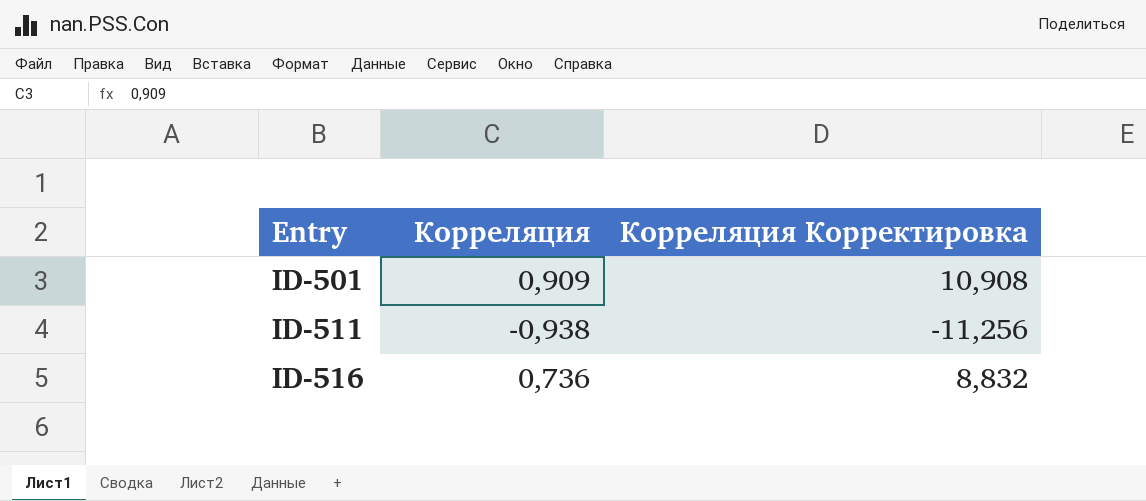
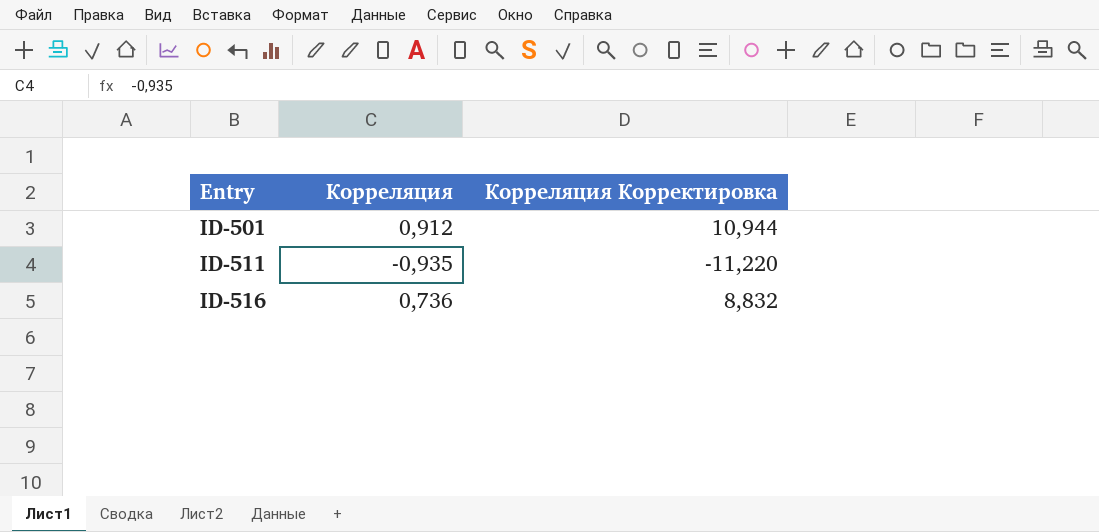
ID-501 | Корреляция: 0,909 -> 0,912
ID-501 | Корреляция Корректировка: 10,908 -> 10,944
ID-511 | Корреляция: -0,938 -> -0,935
ID-511 | Корреляция Корректировка: -11,256 -> -11,220

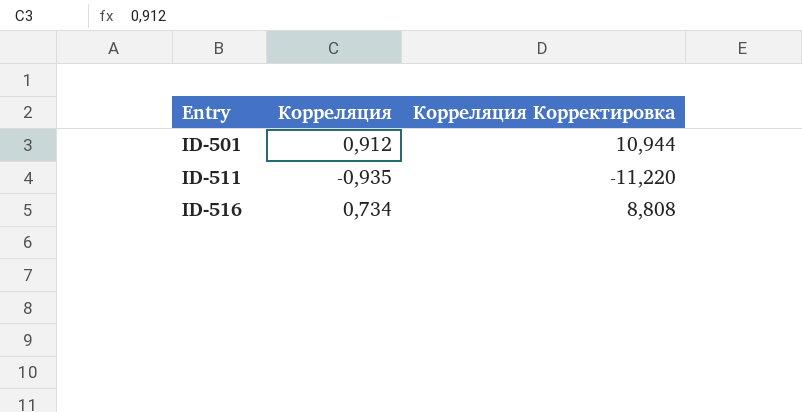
ID-516 | Корреляция: 0,736 -> 0,734
ID-516 | Корреляция Корректировка: 8,832 -> 8,808

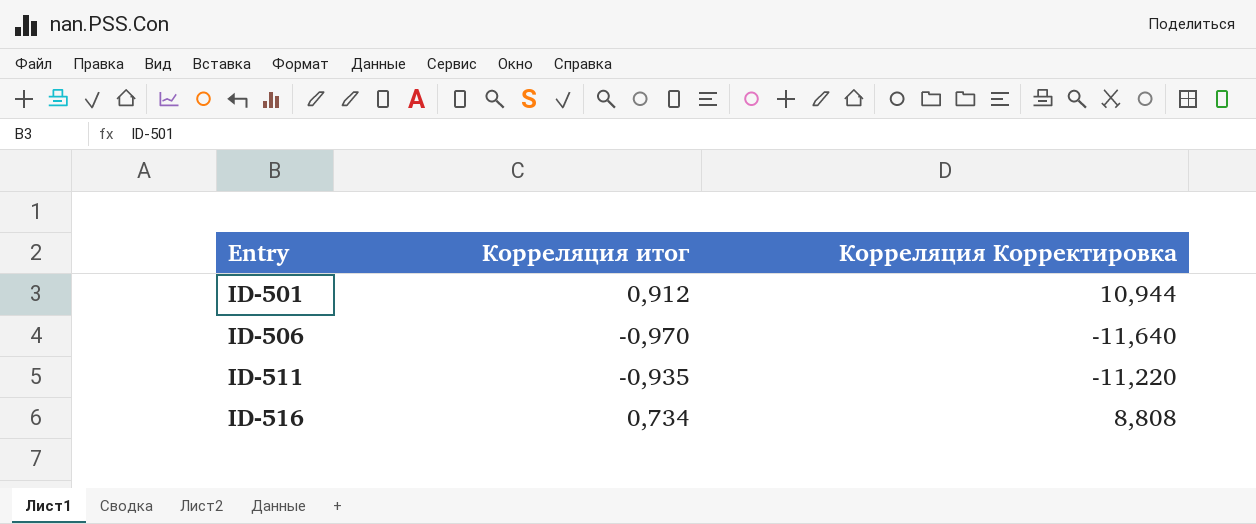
column name: Корреляция -> Корреляция итог
row ID-506: none -> -0,970 | -11,640

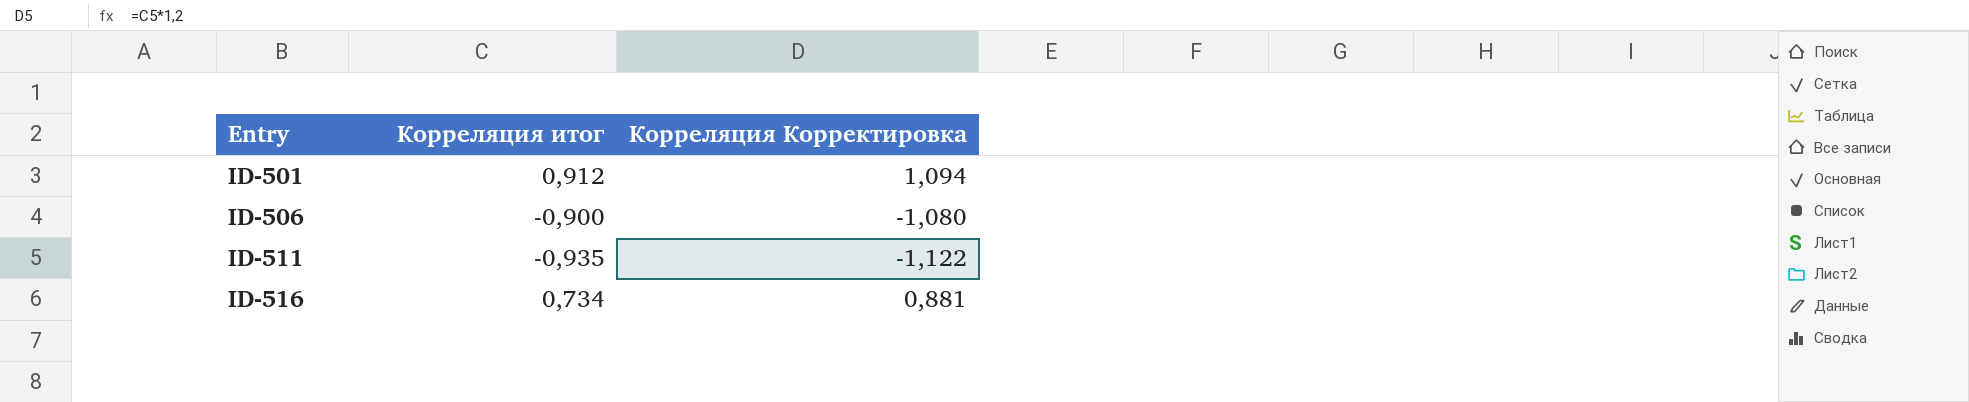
column Корреляция Корректировка | formula: [Корреляция итог] * 12 -> [Корреляция итог] * 1,2
ID-506 | Корреляция итог: -0,970 -> -0,900

